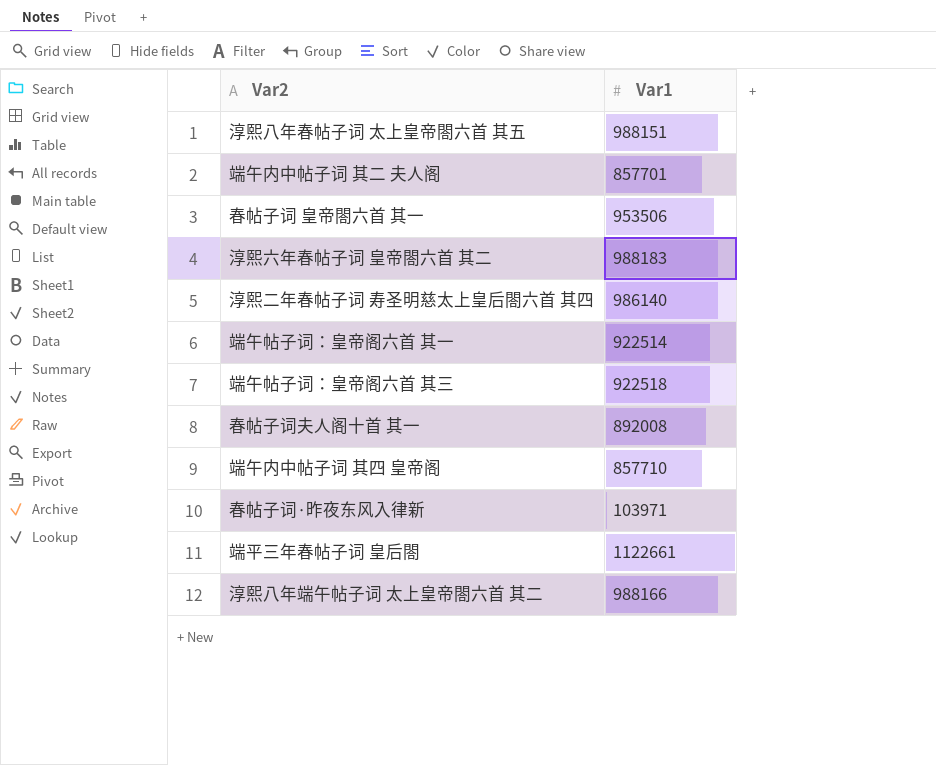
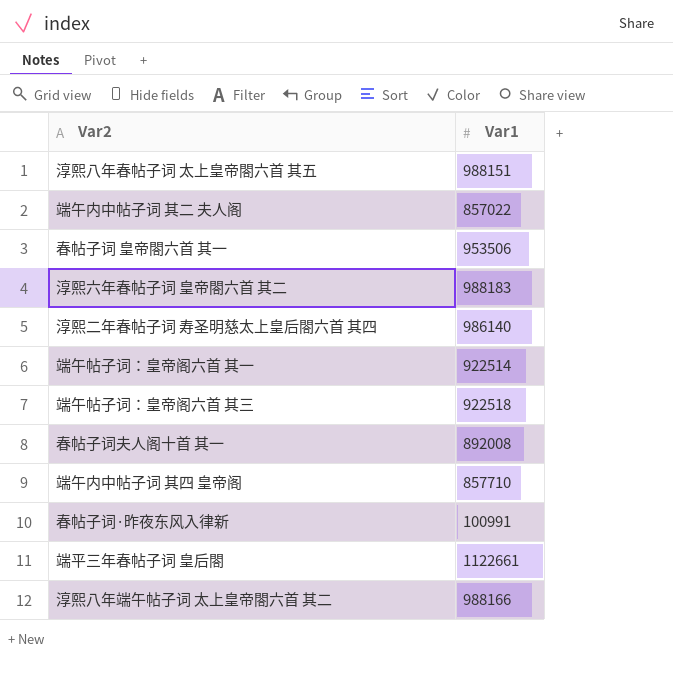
端午内中帖子词 其二 夫人阁 | Var1: 857701 -> 857022
春帖子词·昨夜东风入律新 | Var1: 103971 -> 100991

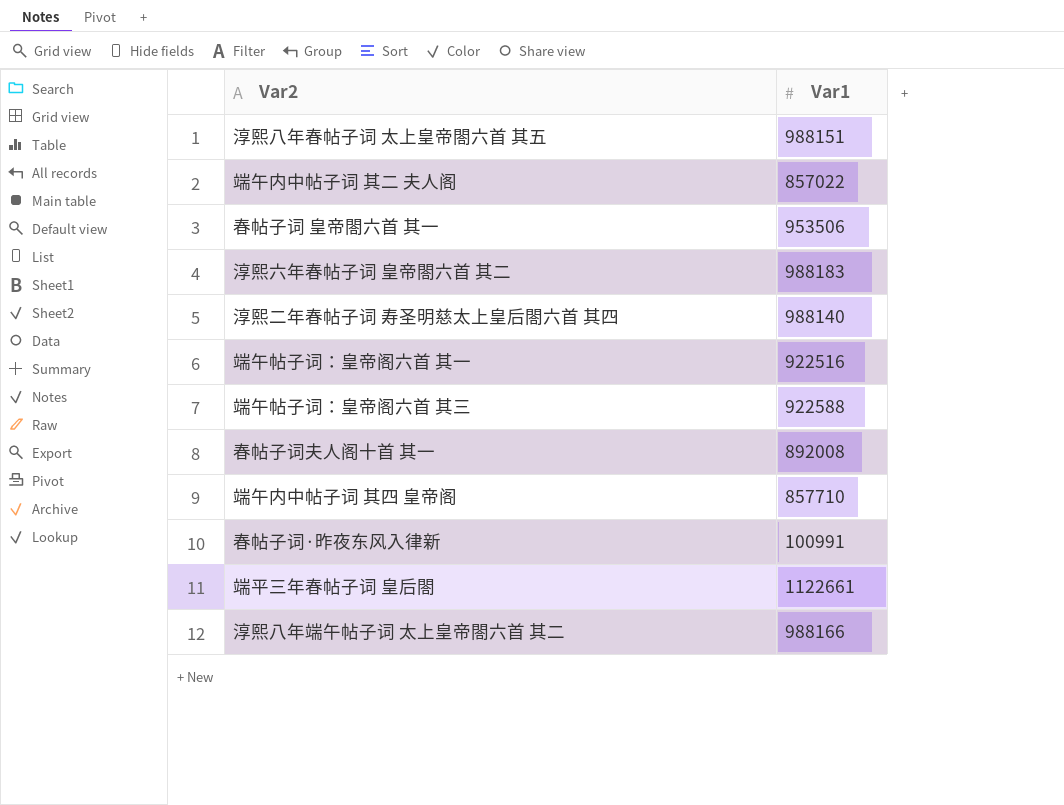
淳熙二年春帖子词 寿圣明慈太上皇后閤六首 其四 | Var1: 986140 -> 988140
端午帖子词：皇帝阁六首 其一 | Var1: 922514 -> 922516
端午帖子词：皇帝阁六首 其三 | Var1: 922518 -> 922588

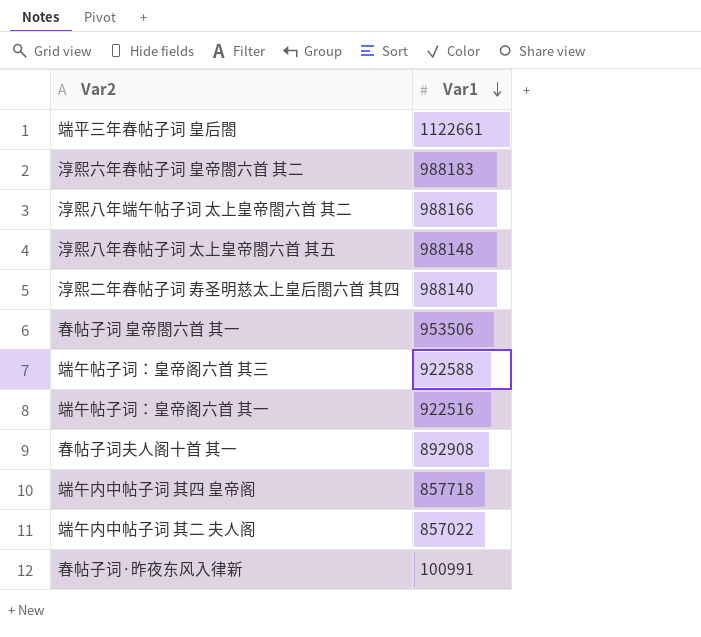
row order: none -> Var1 descending
淳熙八年春帖子词 太上皇帝閤六首 其五 | Var1: 988151 -> 988148
春帖子词夫人阁十首 其一 | Var1: 892008 -> 892908
端午内中帖子词 其四 皇帝阁 | Var1: 857710 -> 857718

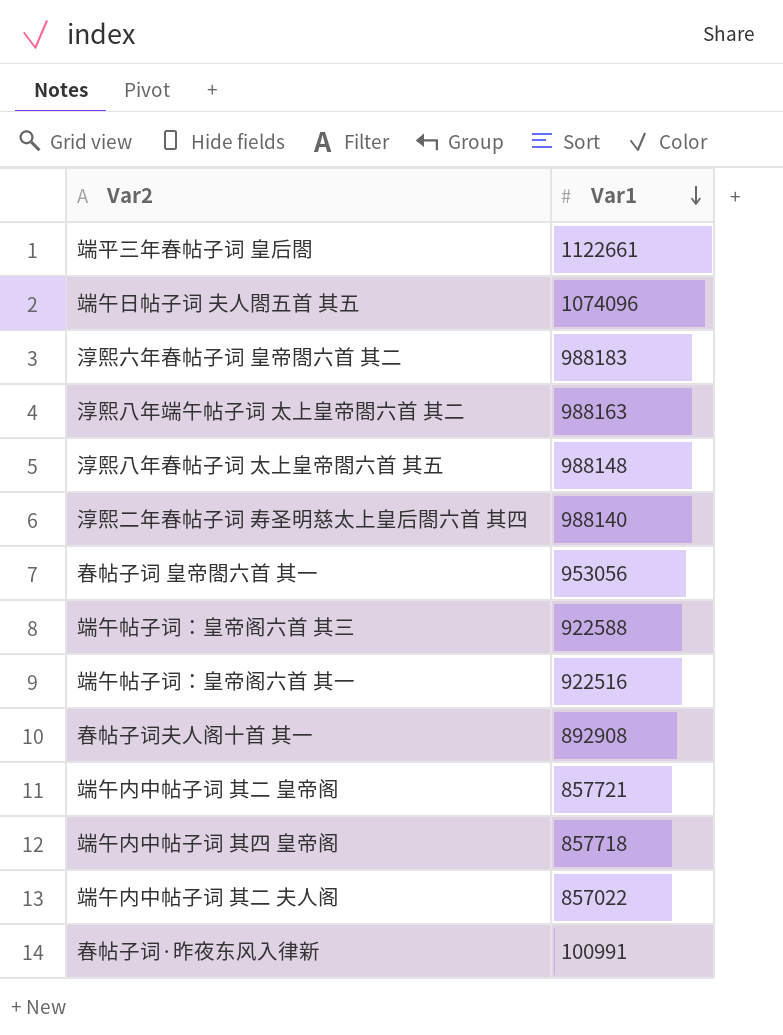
row 端午日帖子词 夫人閤五首 其五: none -> 1074096
淳熙八年端午帖子词 太上皇帝閤六首 其二 | Var1: 988166 -> 988163
春帖子词 皇帝閤六首 其一 | Var1: 953506 -> 953056
row 端午内中帖子词 其二 皇帝阁: none -> 857721

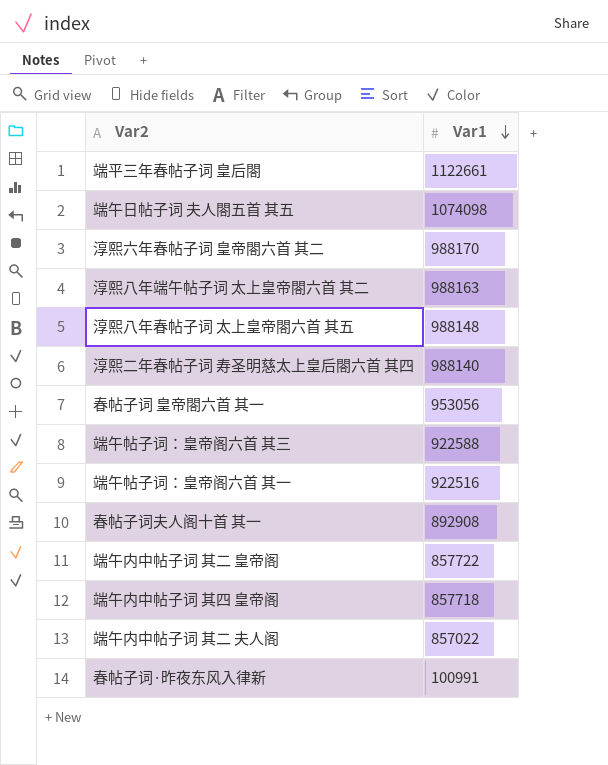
端午日帖子词 夫人閤五首 其五 | Var1: 1074096 -> 1074098
淳熙六年春帖子词 皇帝閤六首 其二 | Var1: 988183 -> 988170
端午内中帖子词 其二 皇帝阁 | Var1: 857721 -> 857722

